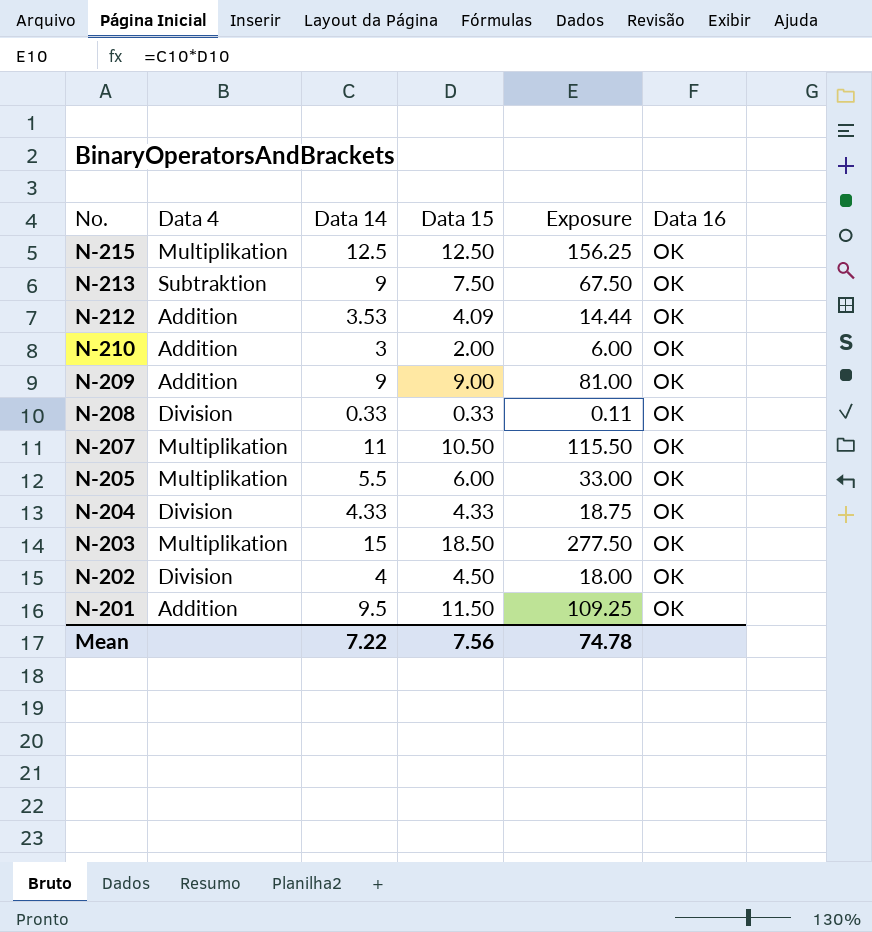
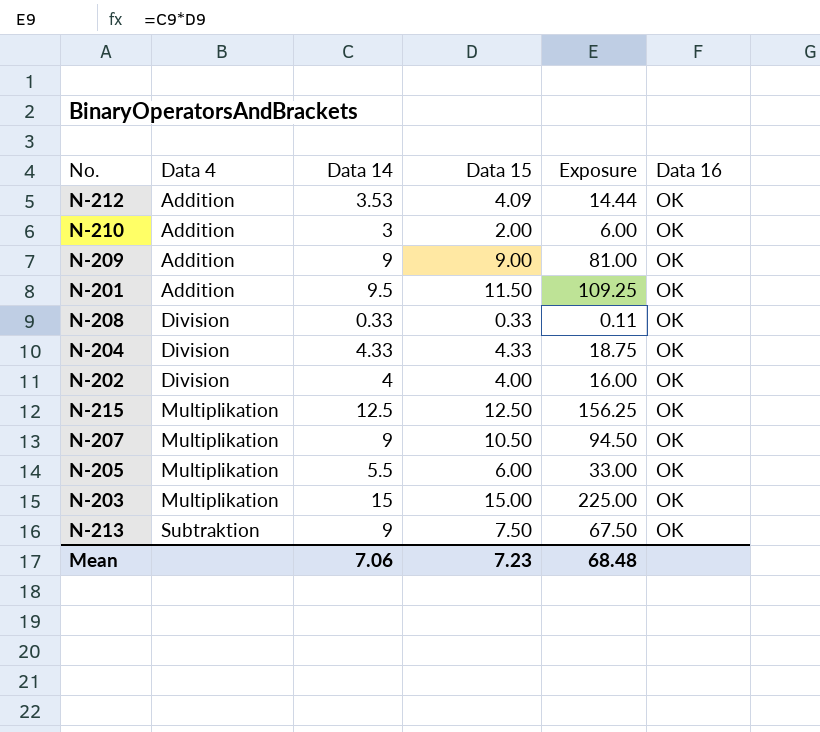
row order: No. descending -> Data 4 ascending
N-202 | Data 15: 4.50 -> 4.00
N-202 | Exposure: 18.00 -> 16.00
N-207 | Data 14: 11 -> 9
N-207 | Exposure: 115.50 -> 94.50
N-203 | Data 15: 18.50 -> 15.00
N-203 | Exposure: 277.50 -> 225.00
Mean | Data 14: 7.22 -> 7.06
Mean | Data 15: 7.56 -> 7.23
Mean | Exposure: 74.78 -> 68.48

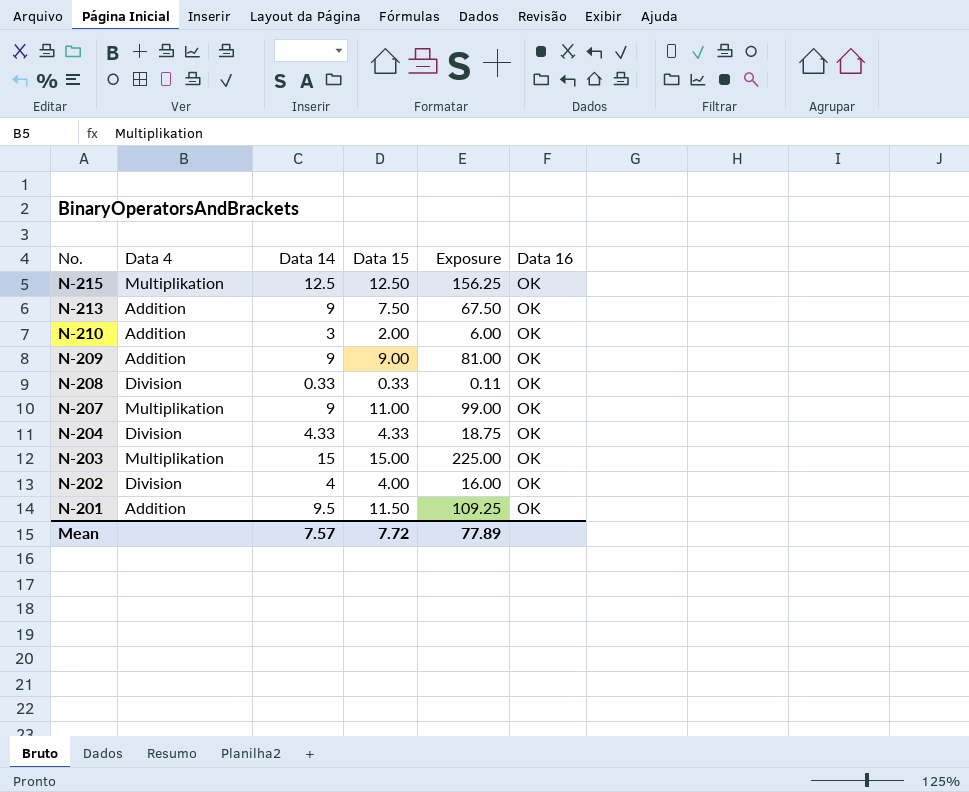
row order: Data 4 ascending -> No. descending
row N-212: Addition | 3.53 | 4.09 | 14.44 | OK -> none
row N-205: Multiplikation | 5.5 | 6.00 | 33.00 | OK -> none
N-213 | Data 4: Subtraktion -> Addition
N-207 | Data 15: 10.50 -> 11.00
N-207 | Exposure: 94.50 -> 99.00
Mean | Data 14: 7.06 -> 7.57
Mean | Data 15: 7.23 -> 7.72
Mean | Exposure: 68.48 -> 77.89

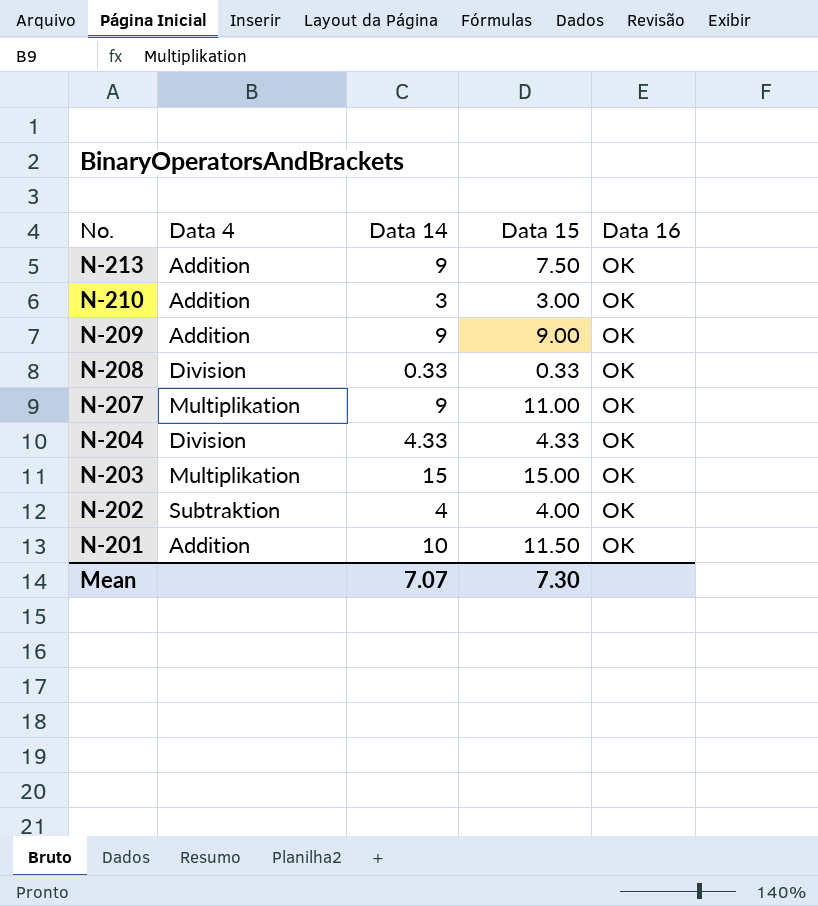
column Exposure | formula: [Data 14] * [Data 15] -> none
row N-215: Multiplikation | 12.5 | 12.50 | 156.25 | OK -> none
N-210 | Data 15: 2.00 -> 3.00
N-202 | Data 4: Division -> Subtraktion
N-201 | Data 14: 9.5 -> 10
Mean | Data 14: 7.57 -> 7.07
Mean | Data 15: 7.72 -> 7.30

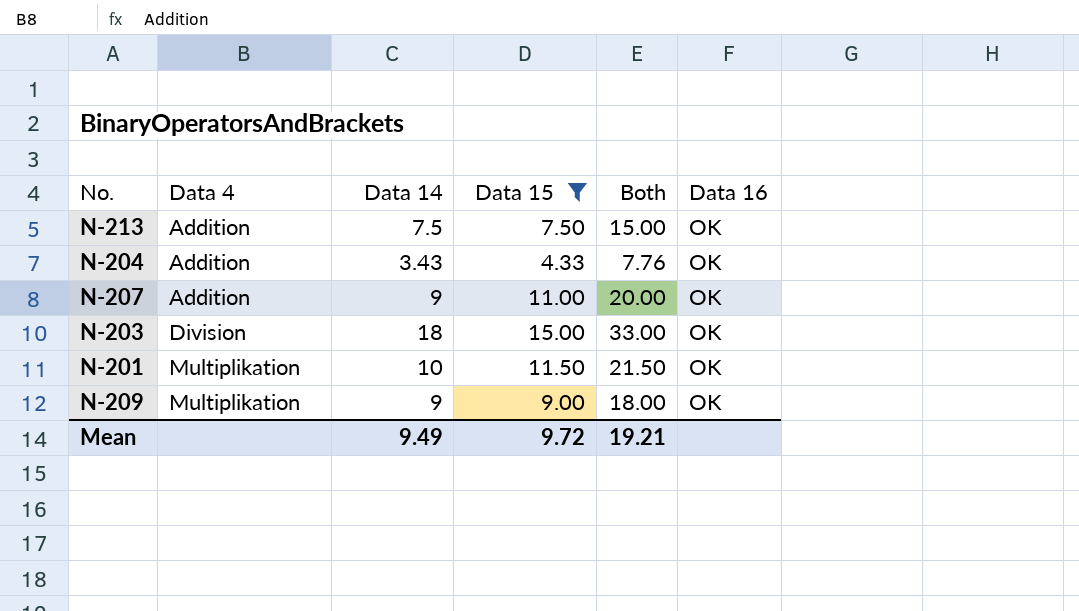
filter: none -> Data 15 >= 4.33
row order: No. descending -> Data 4 ascending
column Both | formula: none -> [Data 14] + [Data 15]
N-213 | Data 14: 9 -> 7.5
N-204 | Data 4: Division -> Addition
N-204 | Data 14: 4.33 -> 3.43
N-207 | Data 4: Multiplikation -> Addition
N-203 | Data 4: Multiplikation -> Division
N-203 | Data 14: 15 -> 18
N-201 | Data 4: Addition -> Multiplikation
N-209 | Data 4: Addition -> Multiplikation
Mean | Data 14: 7.07 -> 9.49
Mean | Data 15: 7.30 -> 9.72

